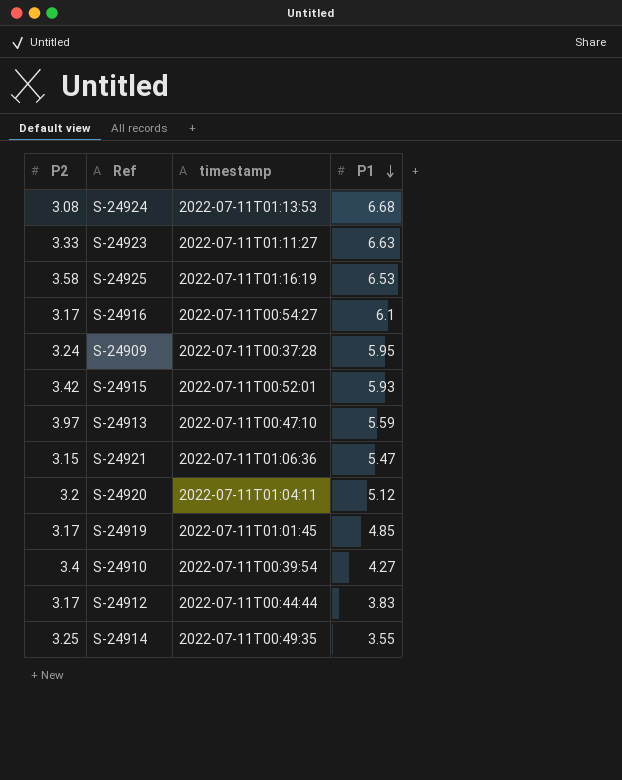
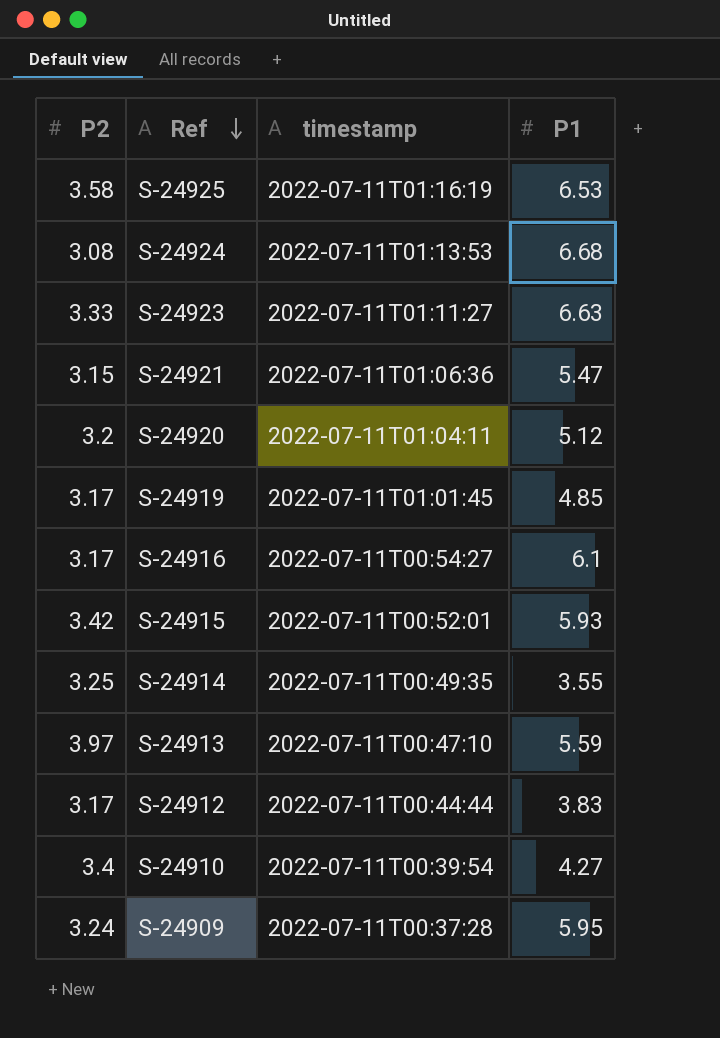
row order: P1 descending -> Ref descending

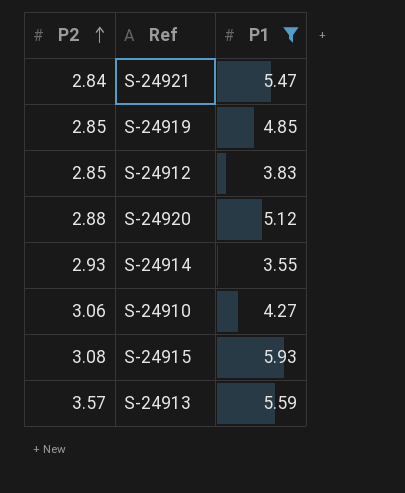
filter: none -> P1 <= 5.93
row order: Ref descending -> P2 ascending
column timestamp | position: 3 -> none
S-24921 | P2: 3.15 -> 2.84
S-24919 | P2: 3.17 -> 2.85
S-24912 | P2: 3.17 -> 2.85
S-24920 | P2: 3.2 -> 2.88
S-24914 | P2: 3.25 -> 2.93
S-24910 | P2: 3.4 -> 3.06
S-24915 | P2: 3.42 -> 3.08
S-24913 | P2: 3.97 -> 3.57

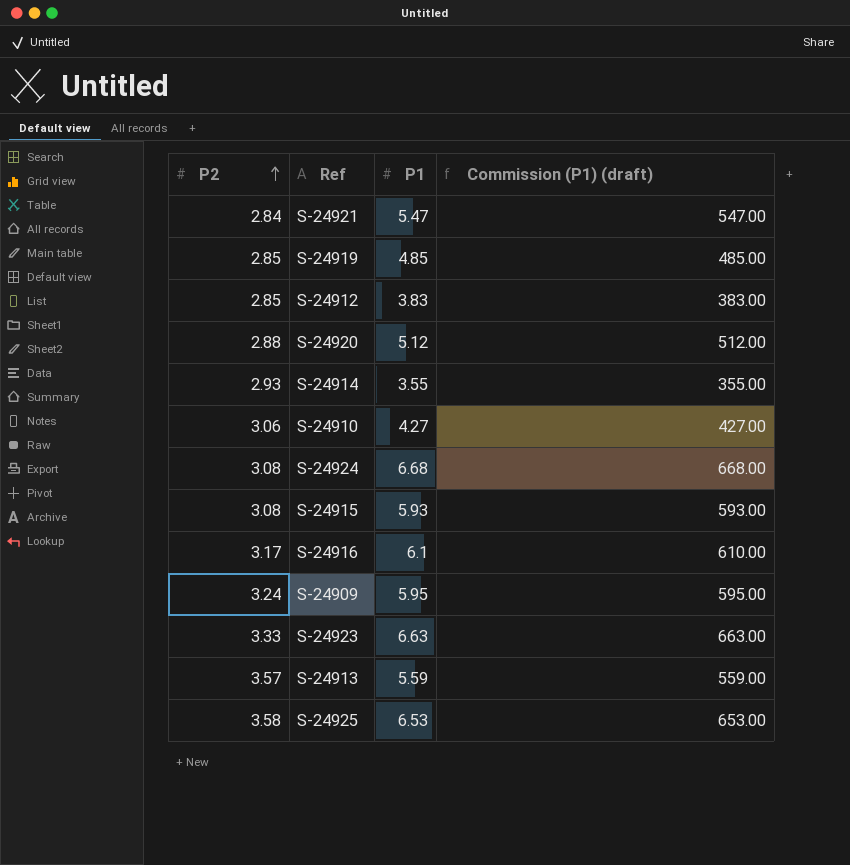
filter: P1 <= 5.93 -> none
column Commission (P1) (draft) | formula: none -> [P1] * 100

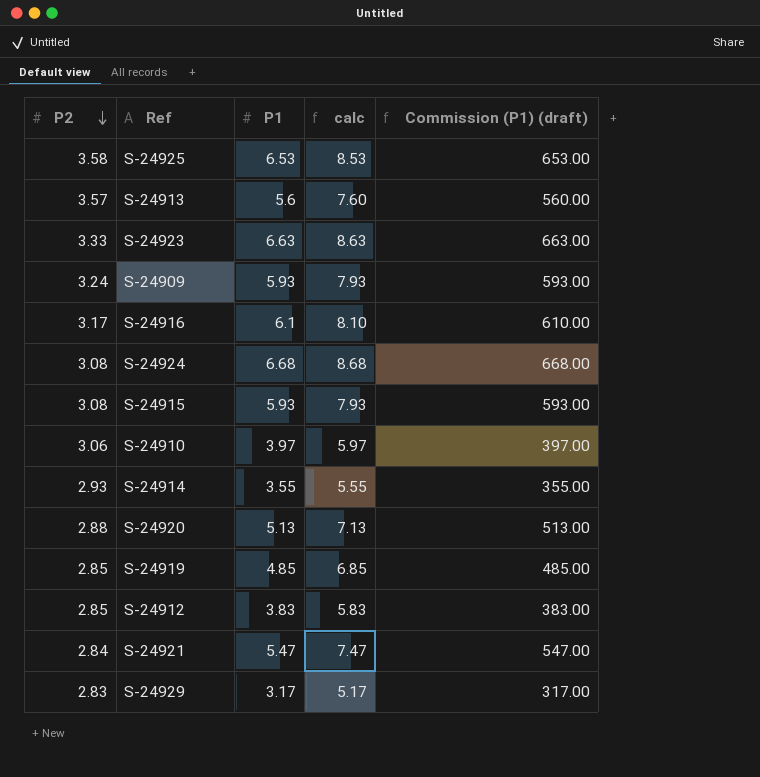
row order: P2 ascending -> P2 descending
column calc | formula: none -> [P1] + 2
S-24913 | P1: 5.59 -> 5.6
S-24913 | Commission (P1) (draft): 559.00 -> 560.00
S-24909 | P1: 5.95 -> 5.93
S-24909 | Commission (P1) (draft): 595.00 -> 593.00
S-24910 | P1: 4.27 -> 3.97
S-24910 | Commission (P1) (draft): 427.00 -> 397.00
S-24920 | P1: 5.12 -> 5.13
S-24920 | Commission (P1) (draft): 512.00 -> 513.00
row S-24929: none -> 2.83 | 3.17 | 5.17 | 317.00

